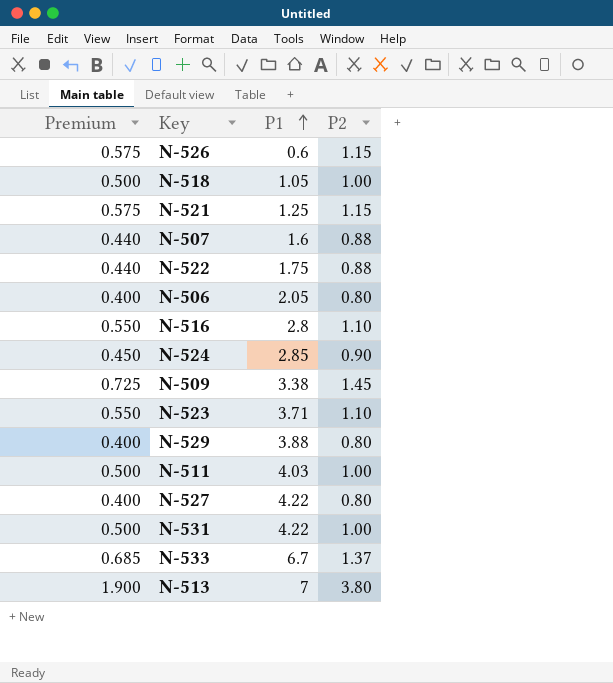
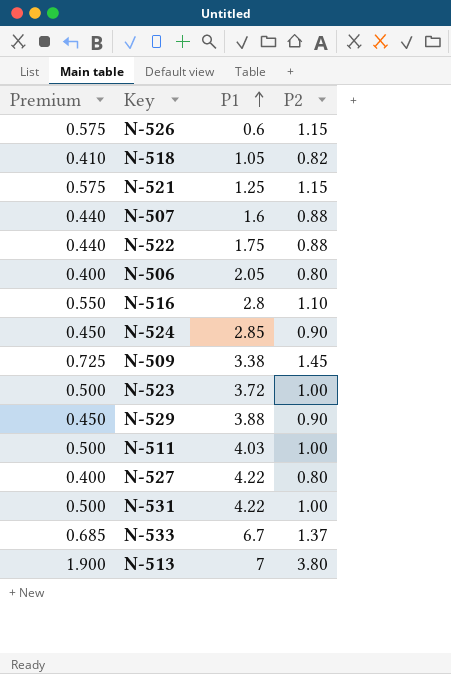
N-518 | Premium: 0.500 -> 0.410
N-518 | P2: 1.00 -> 0.82
N-523 | Premium: 0.550 -> 0.500
N-523 | P1: 3.71 -> 3.72
N-523 | P2: 1.10 -> 1.00
N-529 | Premium: 0.400 -> 0.450
N-529 | P2: 0.80 -> 0.90

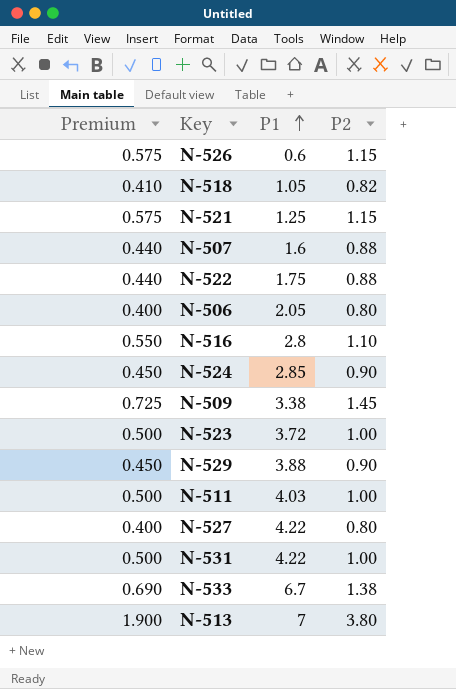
N-533 | Premium: 0.685 -> 0.690
N-533 | P2: 1.37 -> 1.38

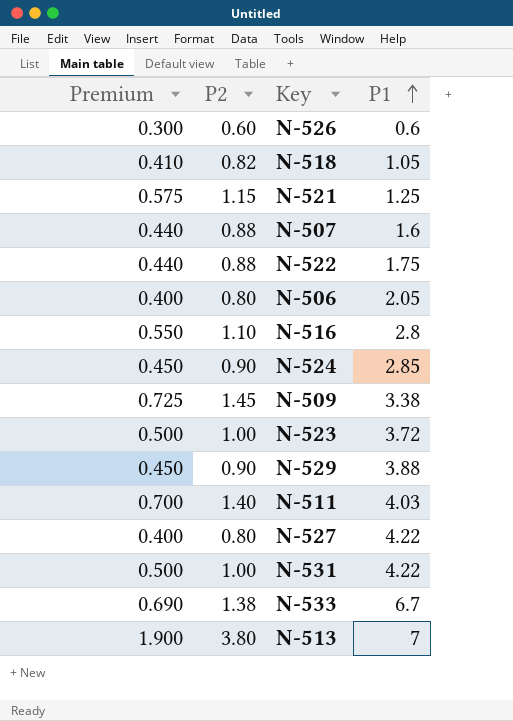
column P2 | position: 4 -> 2
N-526 | Premium: 0.575 -> 0.300
N-526 | P2: 1.15 -> 0.60
N-511 | Premium: 0.500 -> 0.700
N-511 | P2: 1.00 -> 1.40

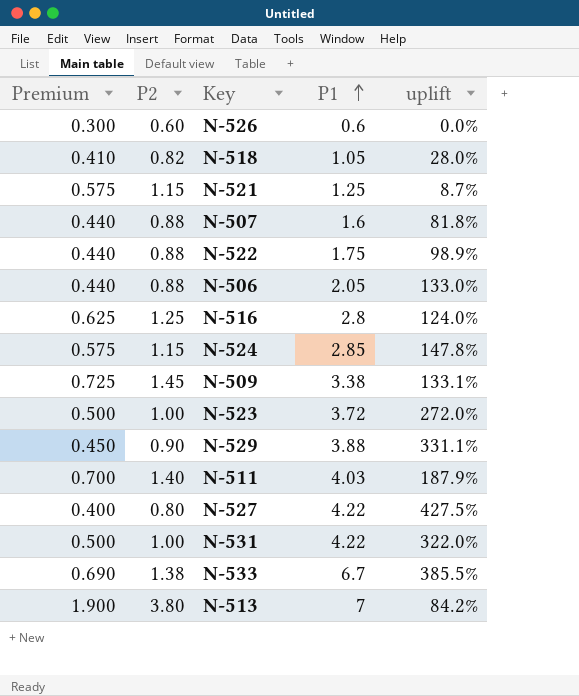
column uplift | formula: none -> ([P1] - [P2]) / [P2]
N-506 | Premium: 0.400 -> 0.440
N-506 | P2: 0.80 -> 0.88
N-516 | Premium: 0.550 -> 0.625
N-516 | P2: 1.10 -> 1.25
N-524 | Premium: 0.450 -> 0.575
N-524 | P2: 0.90 -> 1.15

